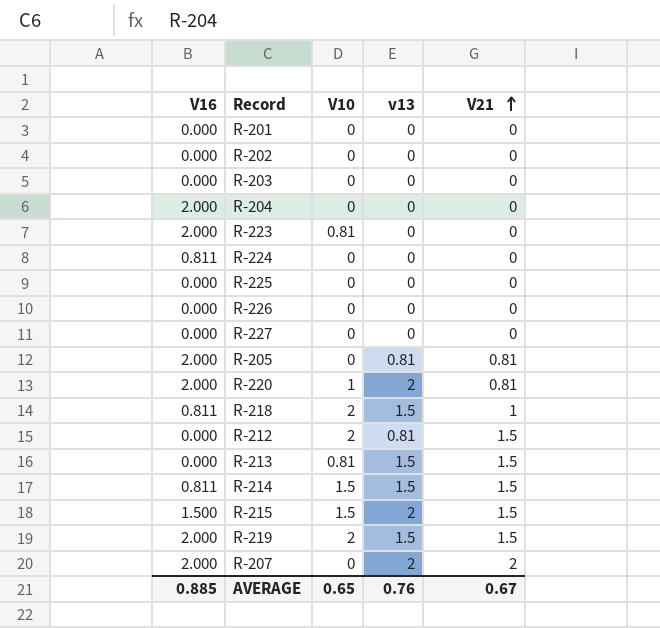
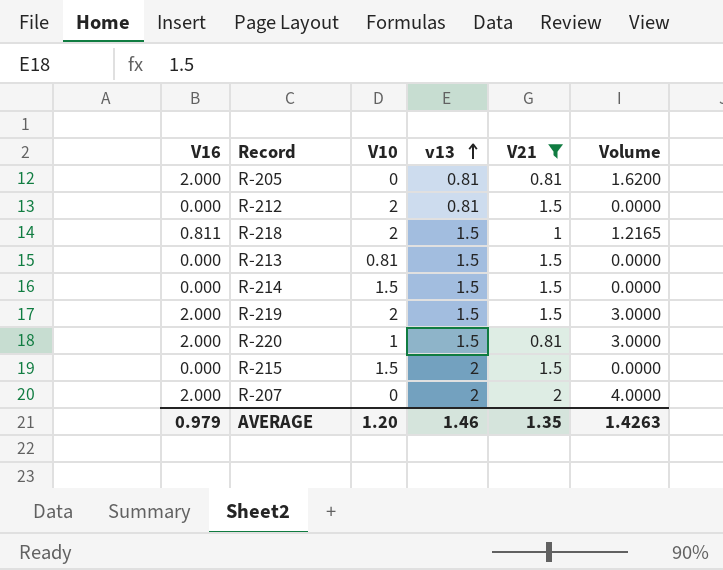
filter: none -> V21 != 0
row order: V21 ascending -> v13 ascending
column Volume | formula: none -> [V16] * [v13]
R-214 | V16: 0.811 -> 0.000
R-220 | v13: 2 -> 1.5
R-215 | V16: 1.500 -> 0.000
AVERAGE | V16: 0.885 -> 0.979
AVERAGE | V10: 0.65 -> 1.20
AVERAGE | v13: 0.76 -> 1.46
AVERAGE | V21: 0.67 -> 1.35

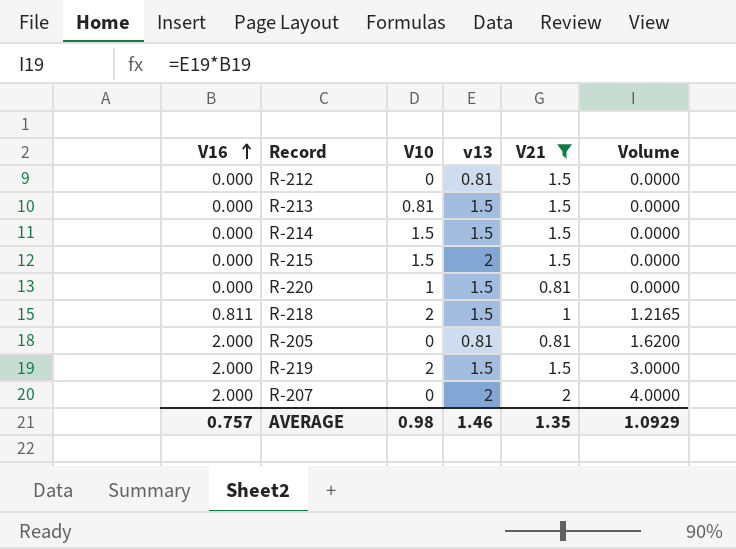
row order: v13 ascending -> V16 ascending
R-212 | V10: 2 -> 0
R-220 | V16: 2.000 -> 0.000
R-220 | Volume: 3.0000 -> 0.0000
AVERAGE | V16: 0.979 -> 0.757
AVERAGE | V10: 1.20 -> 0.98
AVERAGE | Volume: 1.4263 -> 1.0929

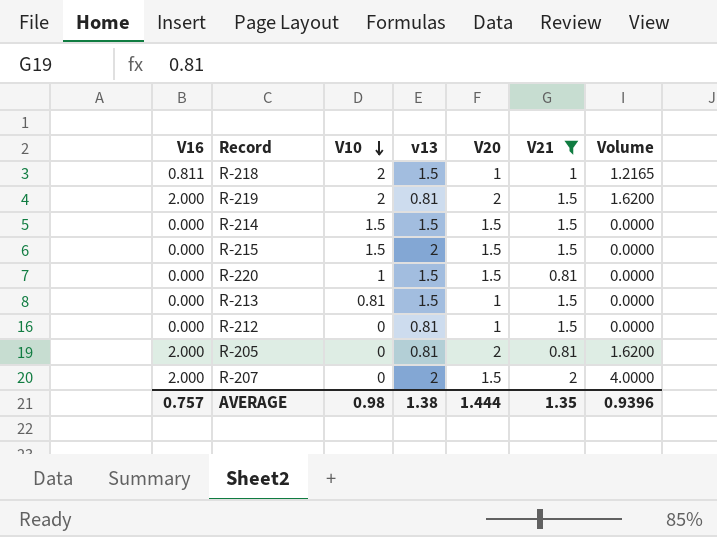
row order: V16 ascending -> V10 descending
column V20 | position: none -> 5
R-219 | v13: 1.5 -> 0.81
R-219 | Volume: 3.0000 -> 1.6200
AVERAGE | v13: 1.46 -> 1.38
AVERAGE | Volume: 1.0929 -> 0.9396

